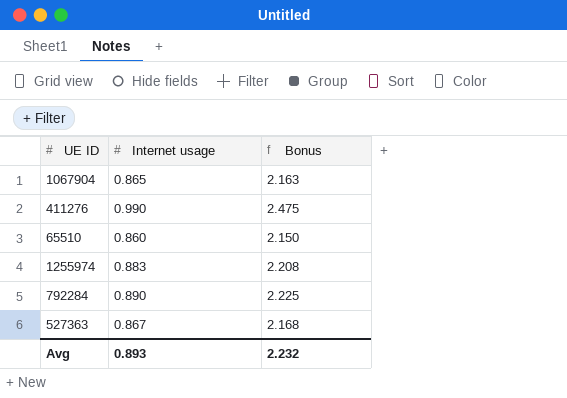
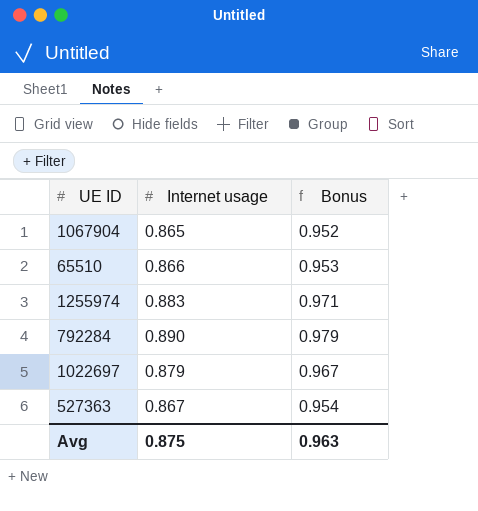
column Bonus | formula: [Internet usage] * 2.5 -> [Internet usage] * 1.1
row 411276: 0.990 | 2.475 -> none
65510 | Internet usage: 0.860 -> 0.866
row 1022697: none -> 0.879 | 0.967
Avg | Internet usage: 0.893 -> 0.875
Avg | Bonus: 2.232 -> 0.963

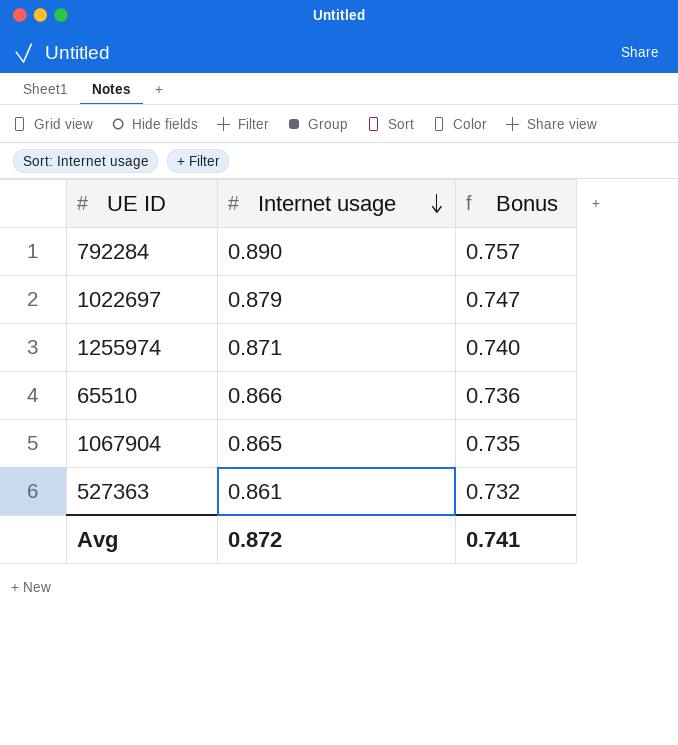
row order: none -> Internet usage descending
column Bonus | formula: [Internet usage] * 1.1 -> [Internet usage] * 0.85
1255974 | Internet usage: 0.883 -> 0.871
527363 | Internet usage: 0.867 -> 0.861
Avg | Internet usage: 0.875 -> 0.872
Avg | Bonus: 0.963 -> 0.741

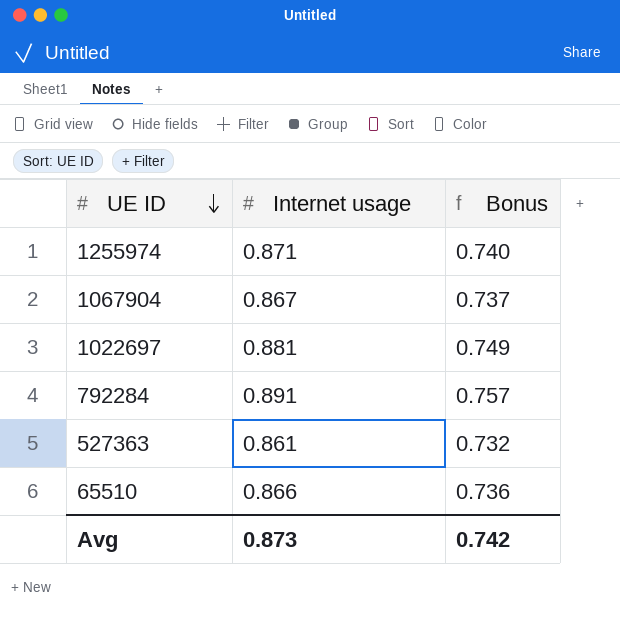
row order: Internet usage descending -> UE ID descending
1067904 | Internet usage: 0.865 -> 0.867
1067904 | Bonus: 0.735 -> 0.737
1022697 | Internet usage: 0.879 -> 0.881
1022697 | Bonus: 0.747 -> 0.749
792284 | Internet usage: 0.890 -> 0.891
Avg | Internet usage: 0.872 -> 0.873
Avg | Bonus: 0.741 -> 0.742

